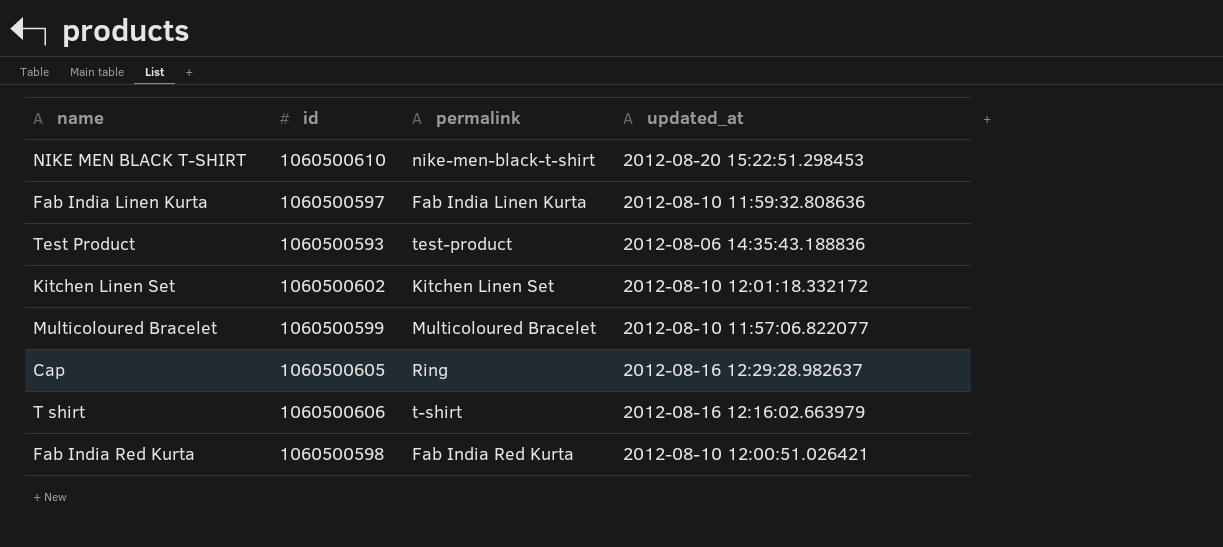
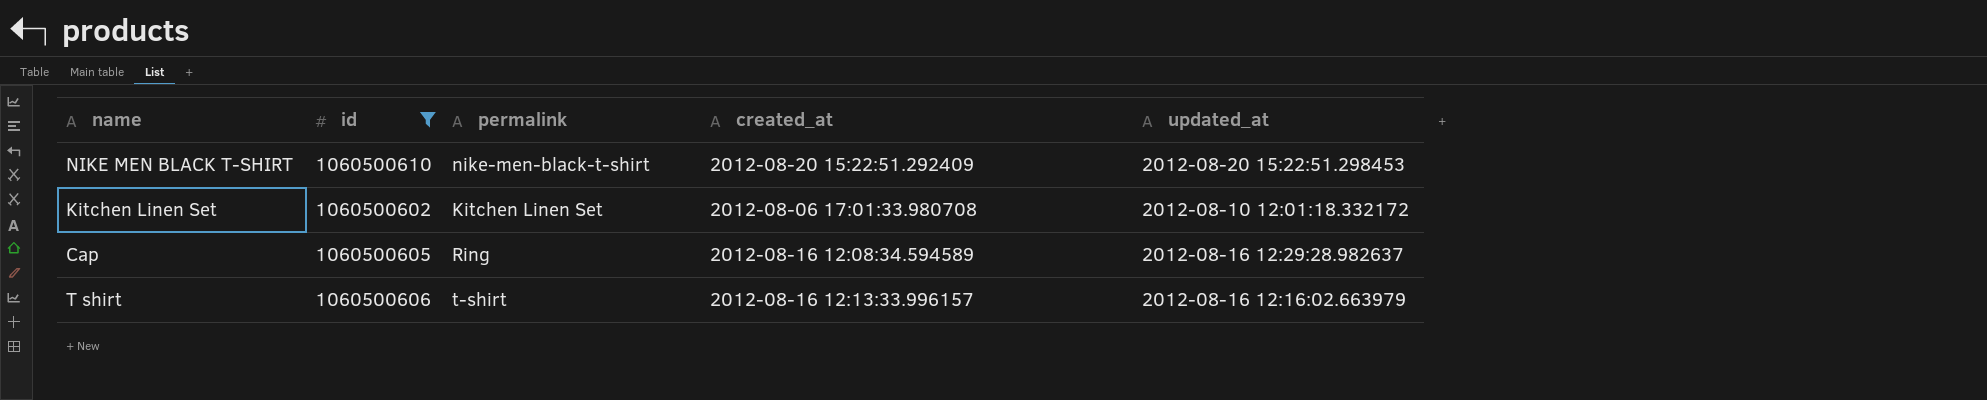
filter: none -> id >= 1060500602
column created_at | position: none -> 4

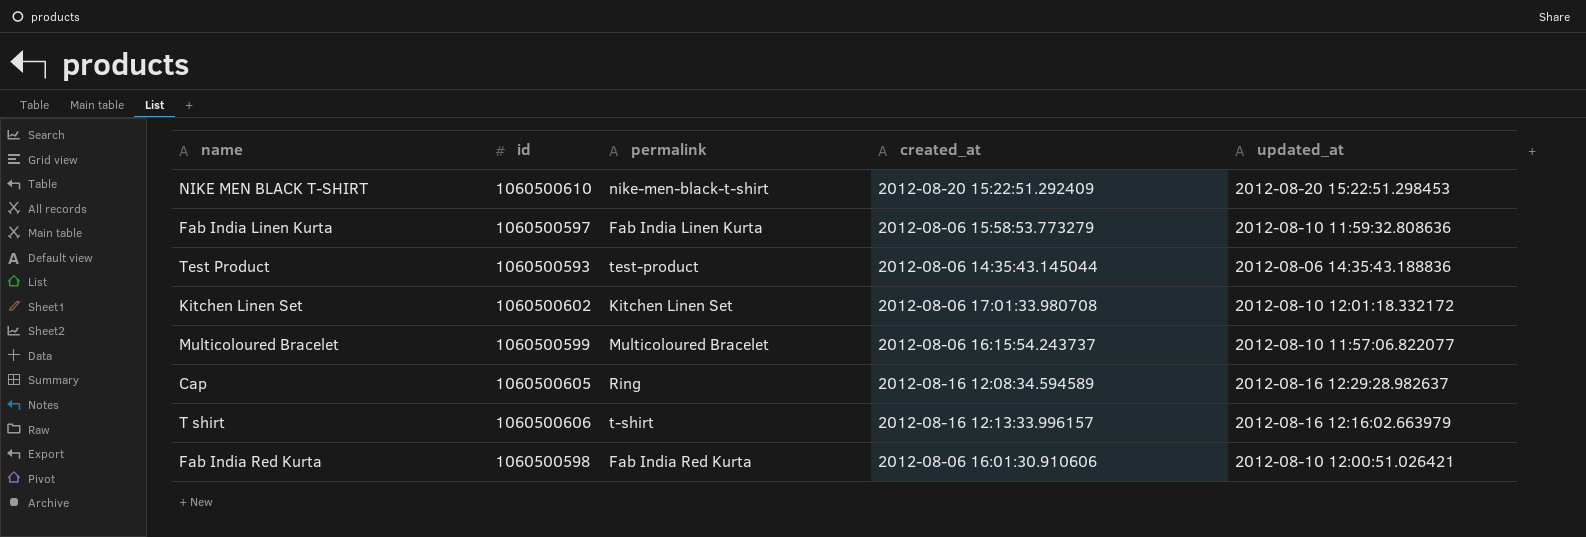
filter: id >= 1060500602 -> none

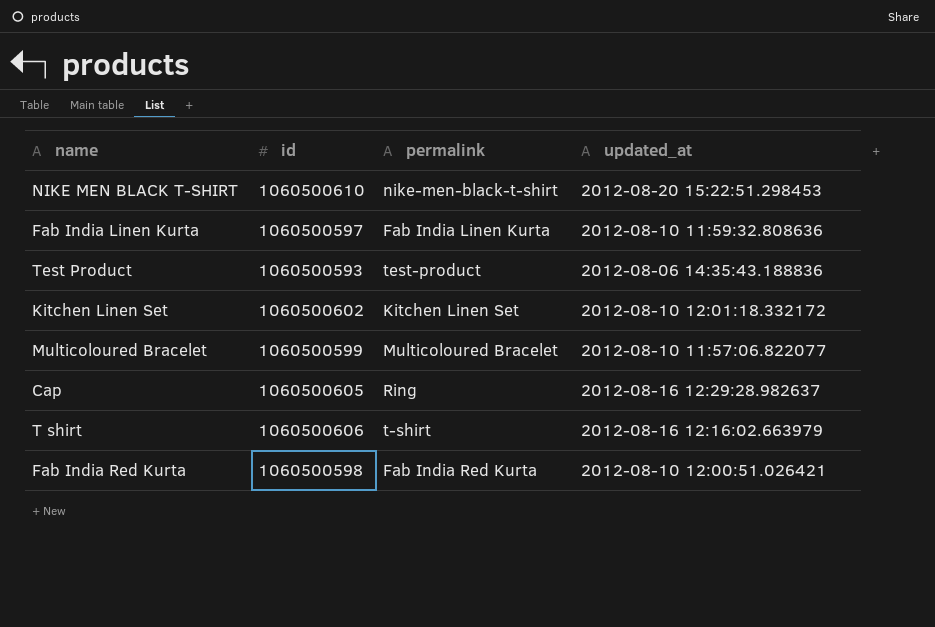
column created_at | position: 4 -> none

